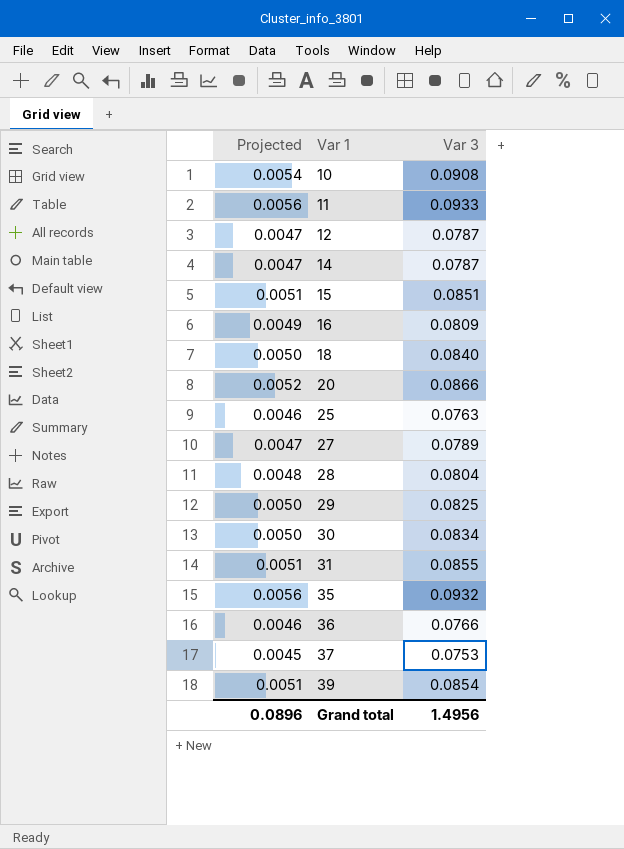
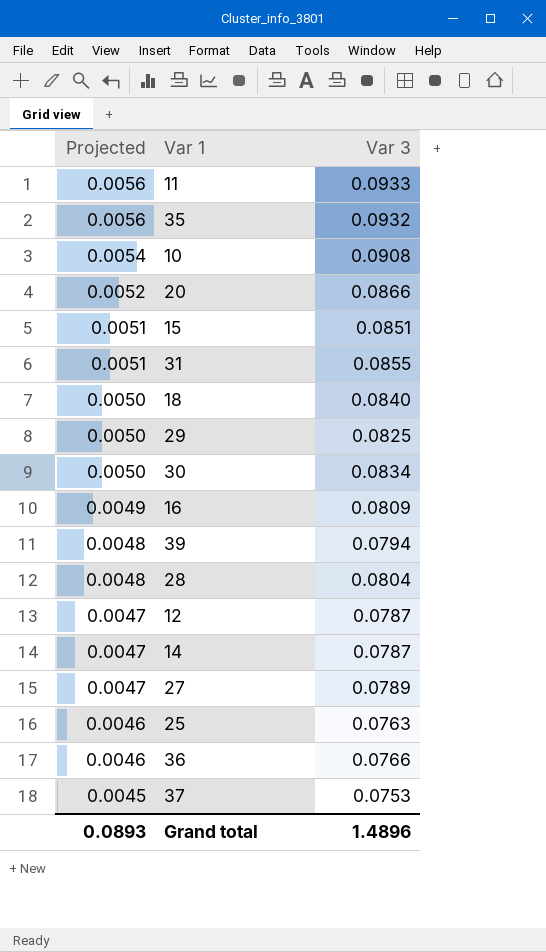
row order: Var 1 ascending -> Projected descending
39 | Projected: 0.0051 -> 0.0048
39 | Var 3: 0.0854 -> 0.0794
Grand total | Projected: 0.0896 -> 0.0893
Grand total | Var 3: 1.4956 -> 1.4896

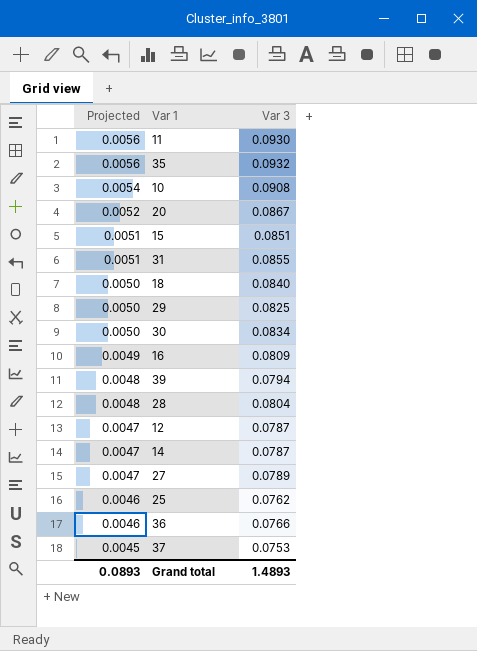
11 | Var 3: 0.0933 -> 0.0930
20 | Var 3: 0.0866 -> 0.0867
25 | Var 3: 0.0763 -> 0.0762
Grand total | Var 3: 1.4896 -> 1.4893

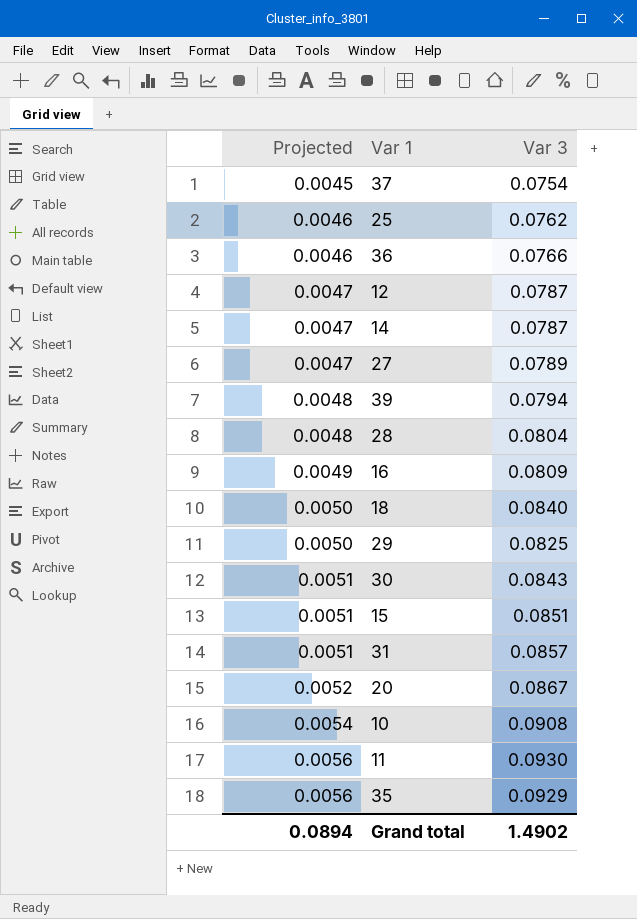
row order: Projected descending -> Projected ascending
37 | Var 3: 0.0753 -> 0.0754
30 | Projected: 0.0050 -> 0.0051
30 | Var 3: 0.0834 -> 0.0843
31 | Var 3: 0.0855 -> 0.0857
35 | Var 3: 0.0932 -> 0.0929
Grand total | Projected: 0.0893 -> 0.0894
Grand total | Var 3: 1.4893 -> 1.4902

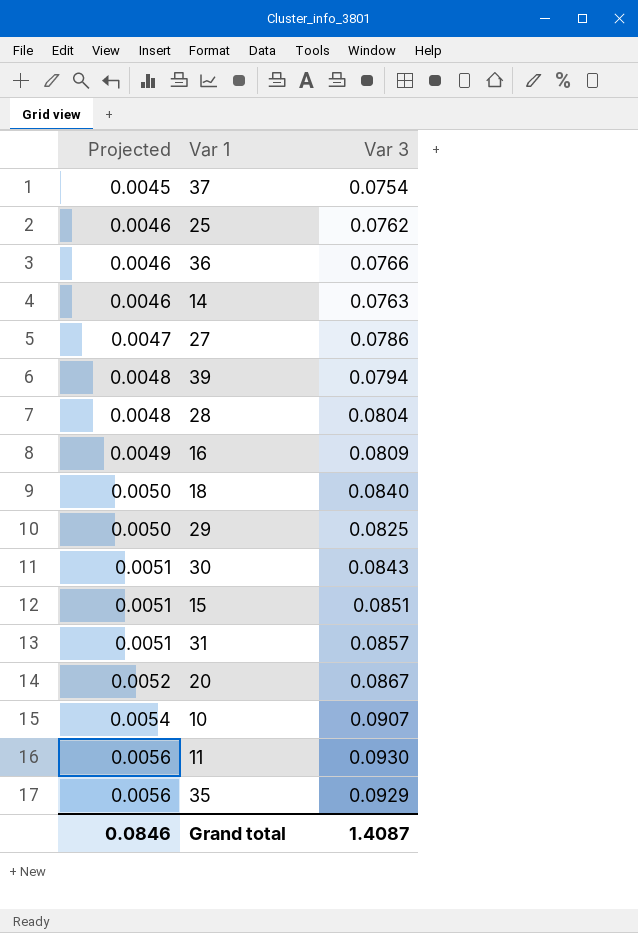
row 12: 0.0047 | 0.0787 -> none
14 | Projected: 0.0047 -> 0.0046
14 | Var 3: 0.0787 -> 0.0763
27 | Var 3: 0.0789 -> 0.0786
10 | Var 3: 0.0908 -> 0.0907
Grand total | Projected: 0.0894 -> 0.0846
Grand total | Var 3: 1.4902 -> 1.4087

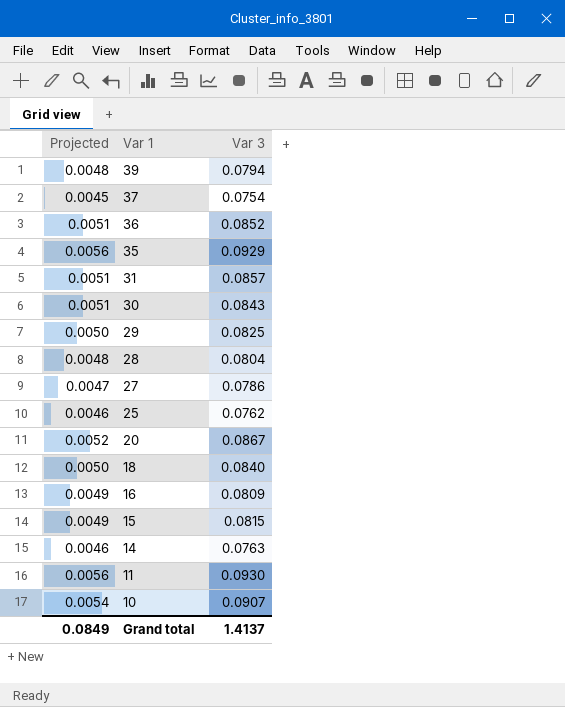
row order: Projected ascending -> Var 1 descending
36 | Projected: 0.0046 -> 0.0051
36 | Var 3: 0.0766 -> 0.0852
15 | Projected: 0.0051 -> 0.0049
15 | Var 3: 0.0851 -> 0.0815
Grand total | Projected: 0.0846 -> 0.0849
Grand total | Var 3: 1.4087 -> 1.4137

